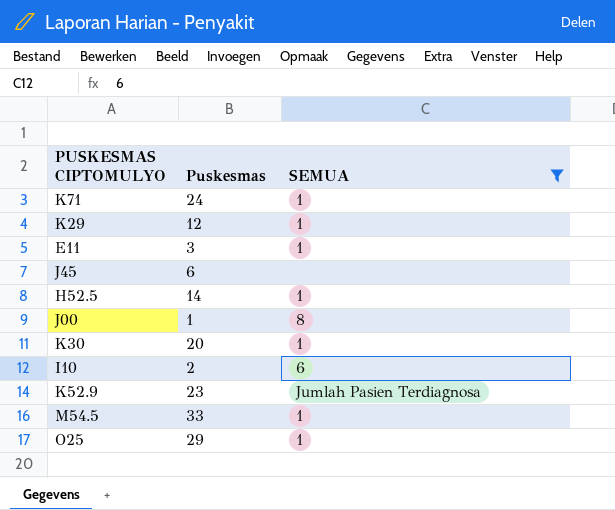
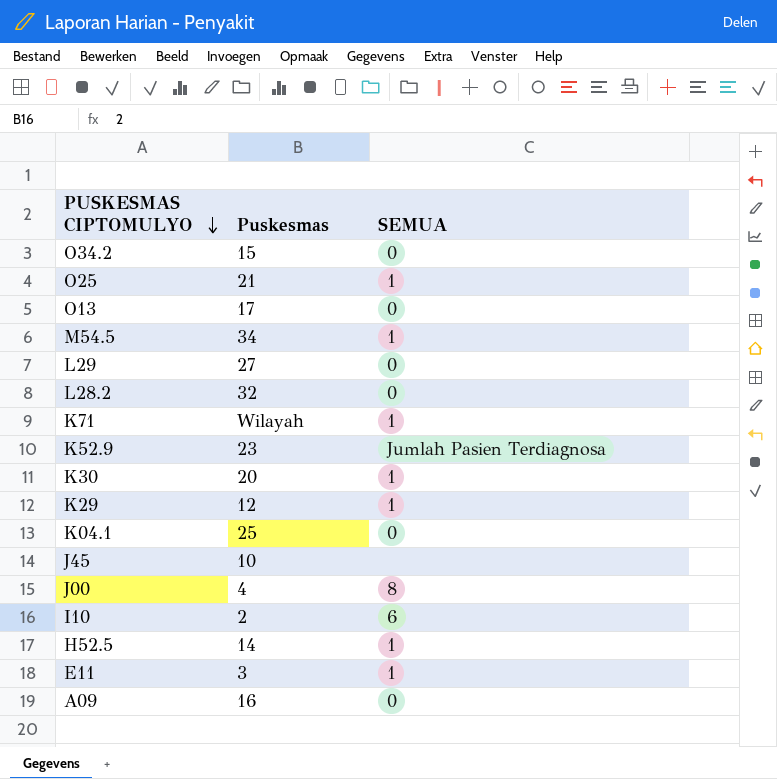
filter: SEMUA != 0 -> none
row order: none -> PUSKESMAS CIPTOMULYO descending
O25 | Puskesmas: 29 -> 21
M54.5 | Puskesmas: 33 -> 34
K71 | Puskesmas: 24 -> Wilayah
J45 | Puskesmas: 6 -> 10
J00 | Puskesmas: 1 -> 4

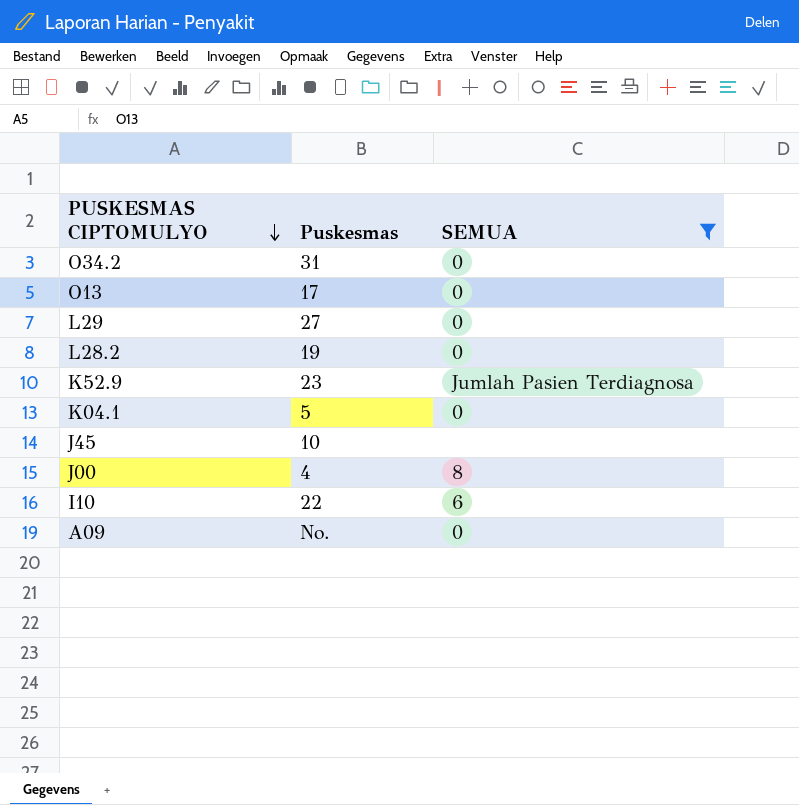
filter: none -> SEMUA != 1
O34.2 | Puskesmas: 15 -> 31
L28.2 | Puskesmas: 32 -> 19
K04.1 | Puskesmas: 25 -> 5
I10 | Puskesmas: 2 -> 22
A09 | Puskesmas: 16 -> No.

